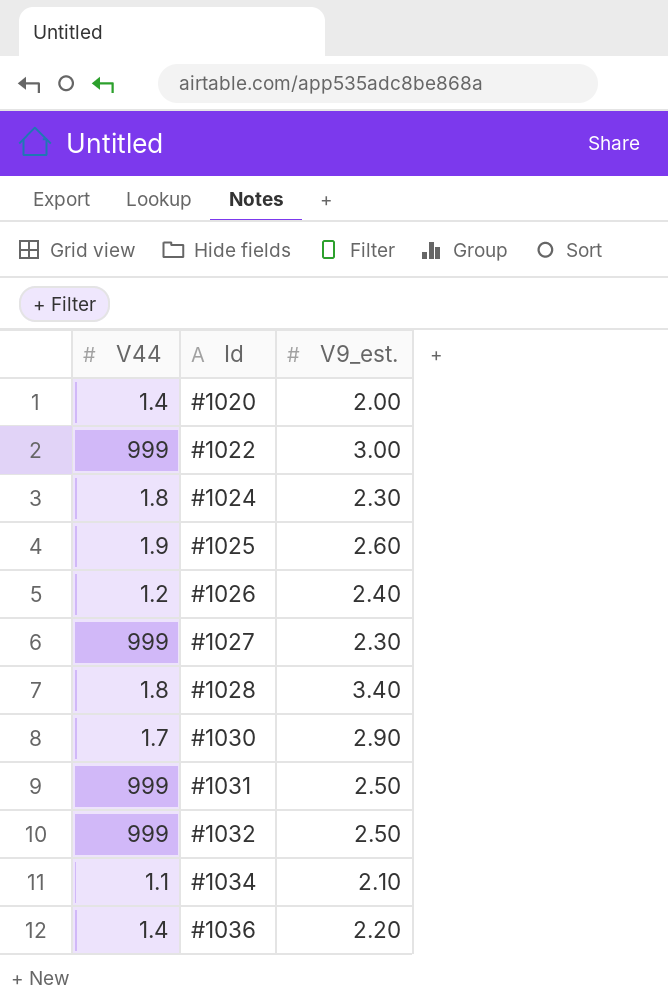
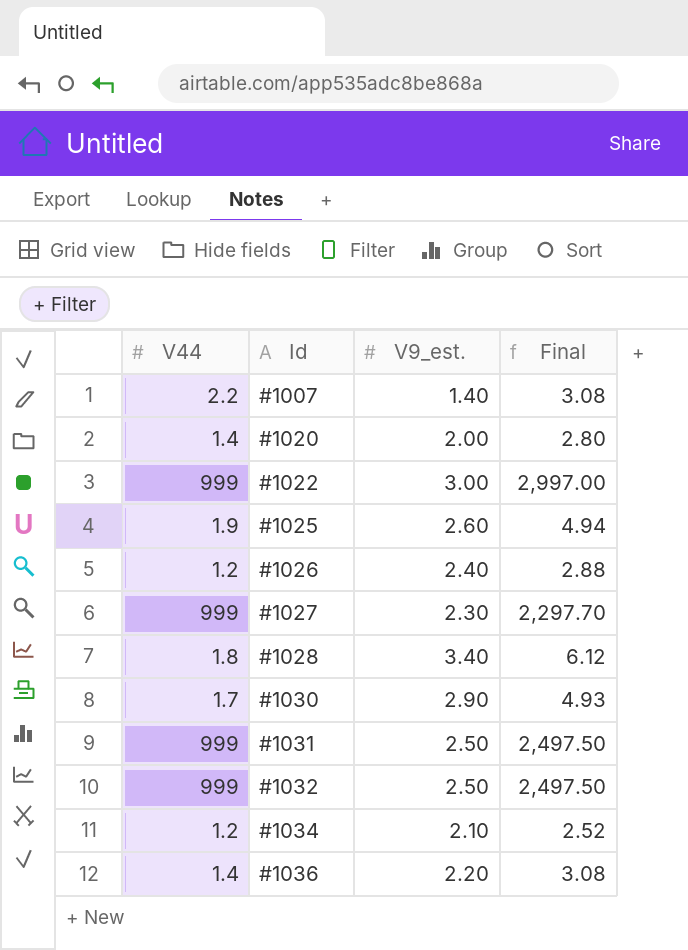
column Final | formula: none -> [V44] * [V9_est.]
row #1024: 1.8 | 2.30 -> none
row #1007: none -> 2.2 | 1.40 | 3.08
#1034 | V44: 1.1 -> 1.2

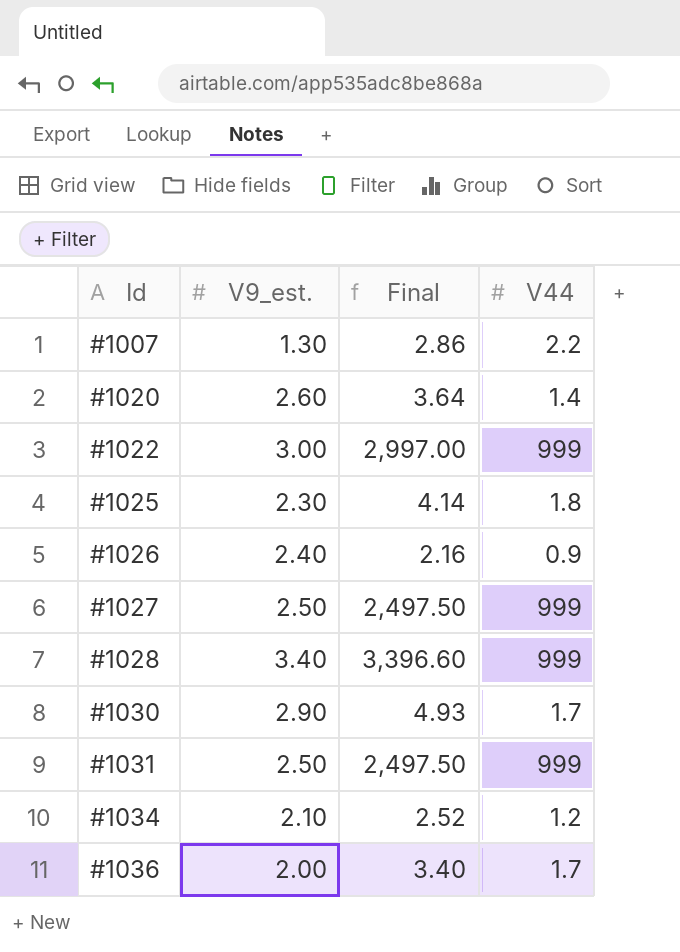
column V44 | position: 1 -> 4
row #1032: 999 | 2.50 | 2,497.50 -> none
#1007 | V9_est.: 1.40 -> 1.30
#1007 | Final: 3.08 -> 2.86
#1020 | V9_est.: 2.00 -> 2.60
#1020 | Final: 2.80 -> 3.64
#1025 | V9_est.: 2.60 -> 2.30
#1025 | Final: 4.94 -> 4.14
#1025 | V44: 1.9 -> 1.8
#1026 | Final: 2.88 -> 2.16
#1026 | V44: 1.2 -> 0.9
#1027 | V9_est.: 2.30 -> 2.50
#1027 | Final: 2,297.70 -> 2,497.50
#1028 | Final: 6.12 -> 3,396.60
#1028 | V44: 1.8 -> 999
#1036 | V9_est.: 2.20 -> 2.00
#1036 | Final: 3.08 -> 3.40
#1036 | V44: 1.4 -> 1.7

